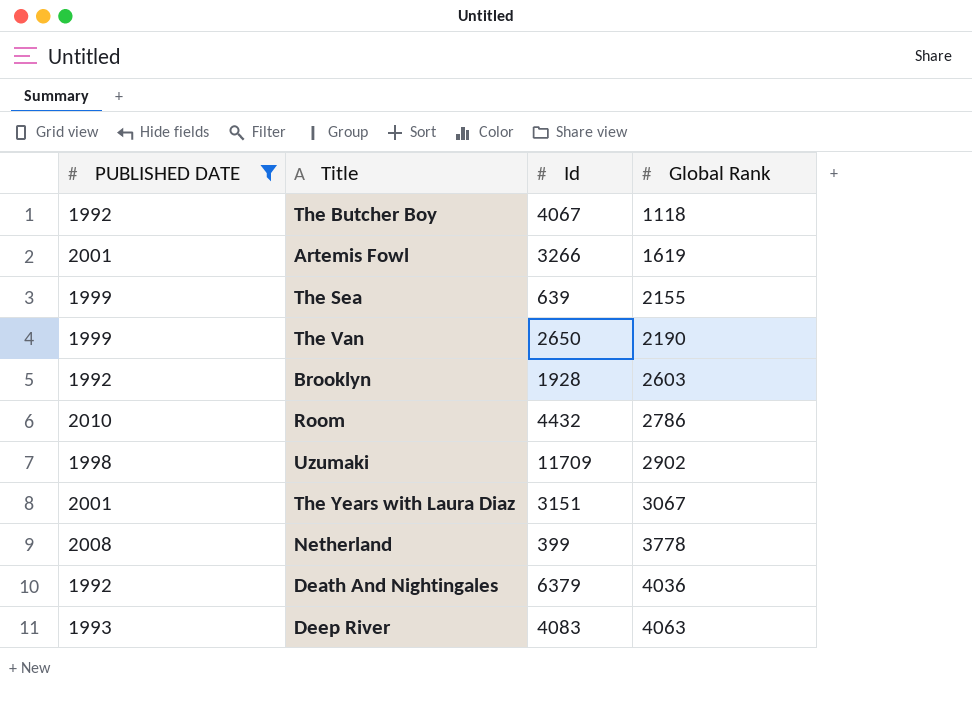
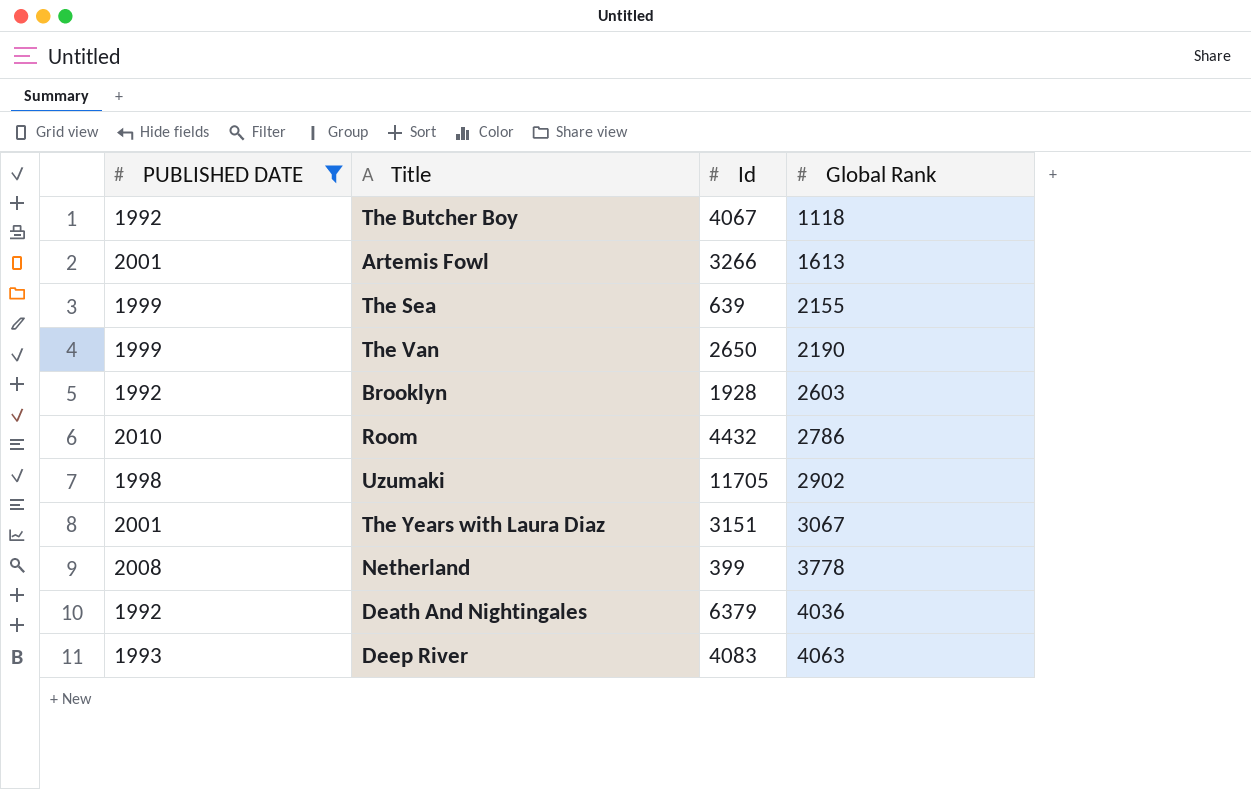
Artemis Fowl | Global Rank: 1619 -> 1613
Uzumaki | Id: 11709 -> 11705

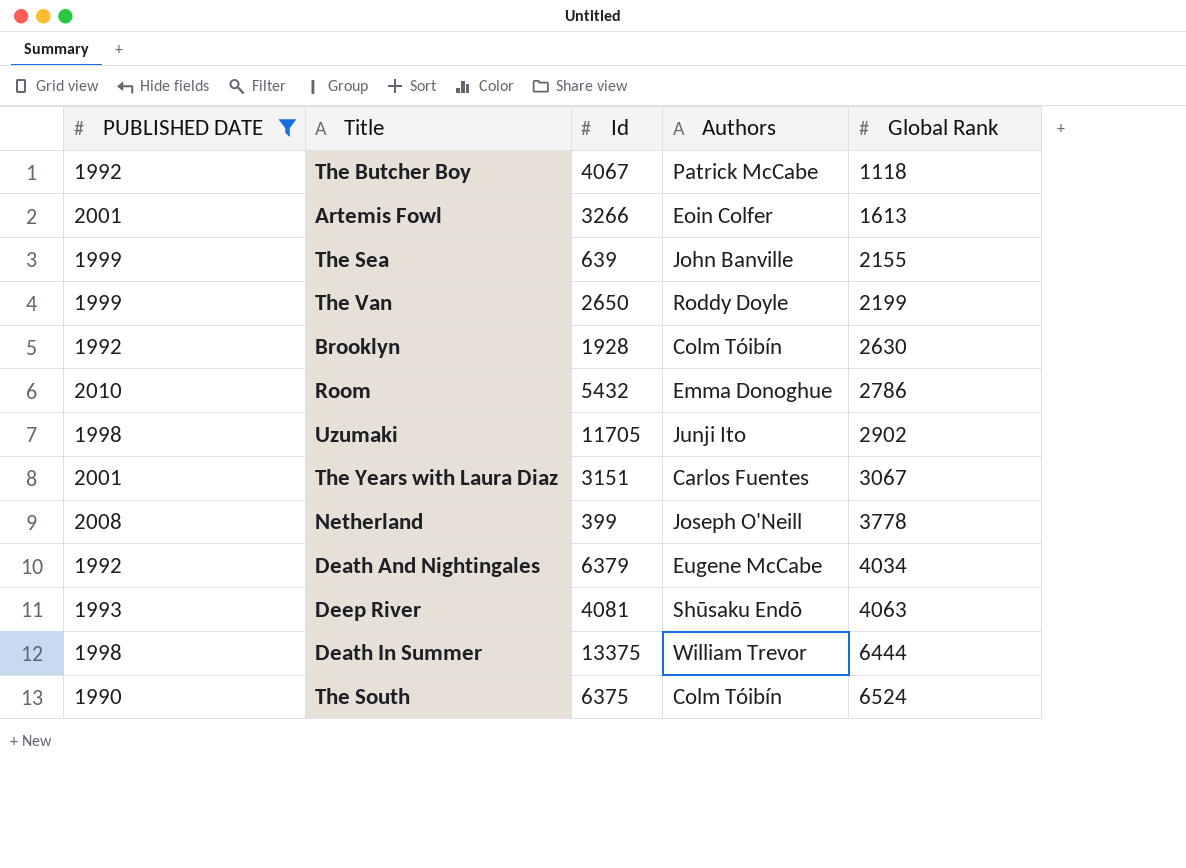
column Authors | position: none -> 4
The Van | Global Rank: 2190 -> 2199
Brooklyn | Global Rank: 2603 -> 2630
Room | Id: 4432 -> 5432
Death And Nightingales | Global Rank: 4036 -> 4034
Deep River | Id: 4083 -> 4081
row Death In Summer: none -> 1998 | 13375 | William Trevor | 6444
row The South: none -> 1990 | 6375 | Colm Tóibín | 6524

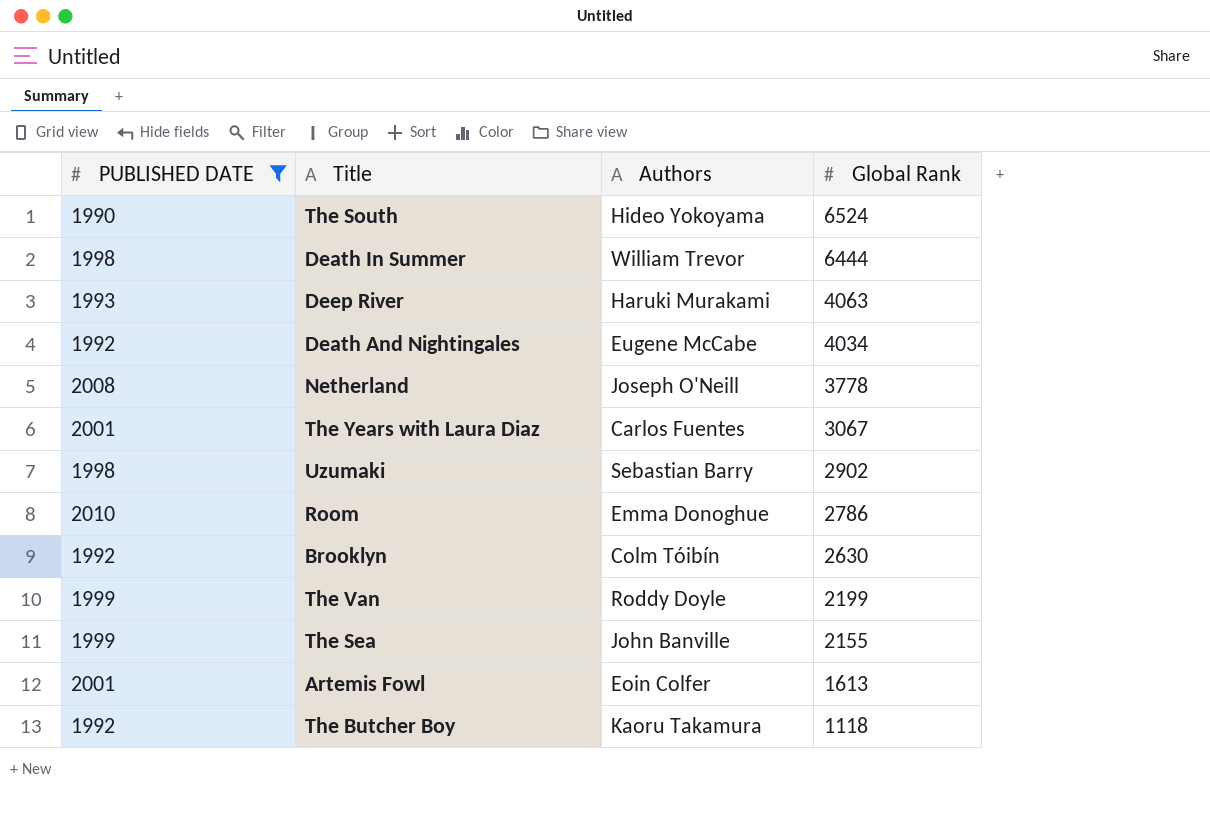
row order: Global Rank ascending -> Global Rank descending
column Id | position: 3 -> none
The South | Authors: Colm Tóibín -> Hideo Yokoyama
Deep River | Authors: Shūsaku Endō -> Haruki Murakami
Uzumaki | Authors: Junji Ito -> Sebastian Barry
The Butcher Boy | Authors: Patrick McCabe -> Kaoru Takamura

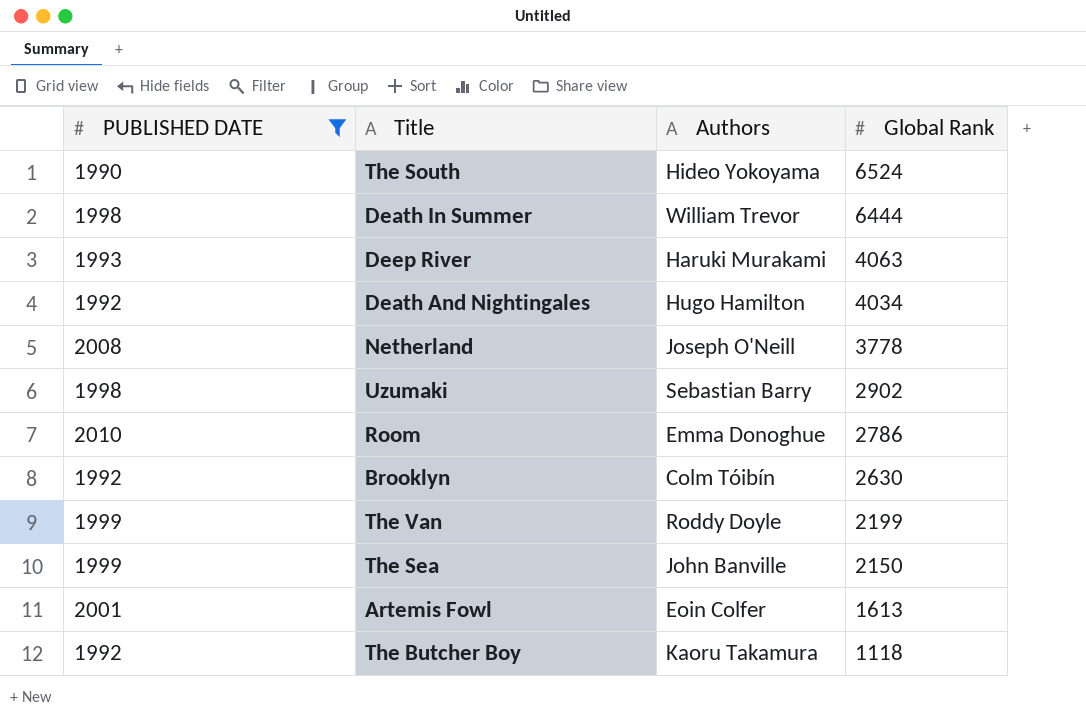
row The Years with Laura Diaz: 2001 | Carlos Fuentes | 3067 -> none
Death And Nightingales | Authors: Eugene McCabe -> Hugo Hamilton
The Sea | Global Rank: 2155 -> 2150

